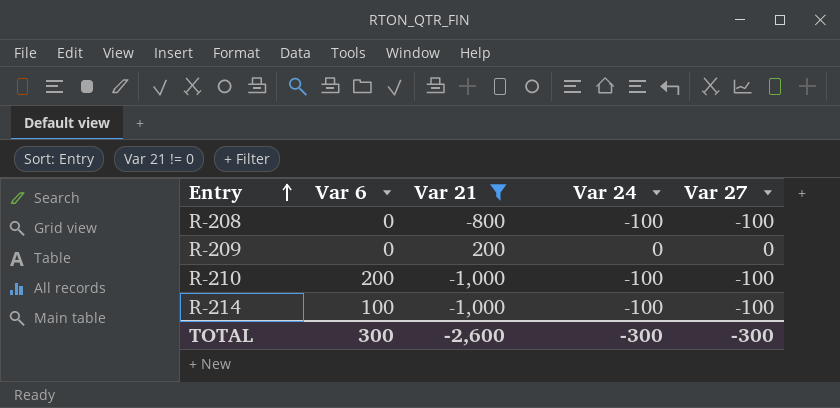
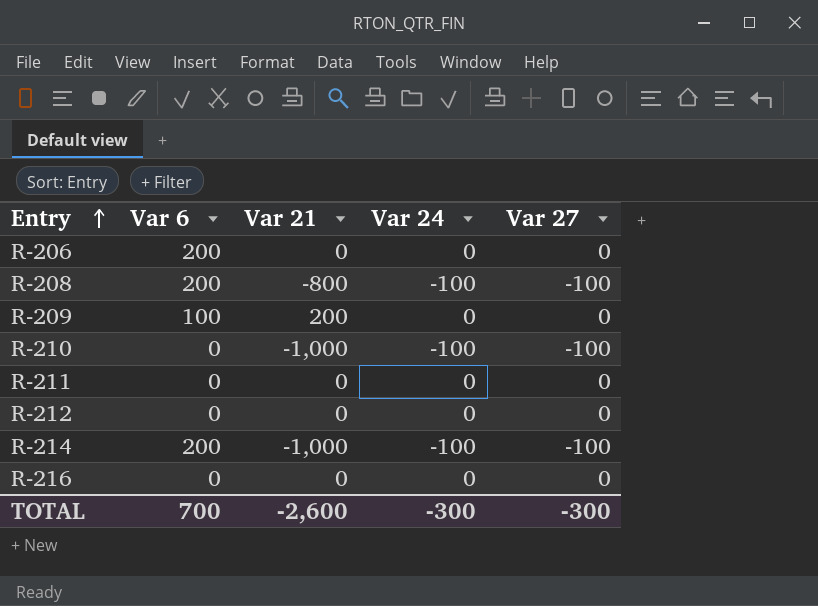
filter: Var 21 != 0 -> none
R-208 | Var 6: 0 -> 200
R-209 | Var 6: 0 -> 100
R-210 | Var 6: 200 -> 0
R-214 | Var 6: 100 -> 200
TOTAL | Var 6: 300 -> 700

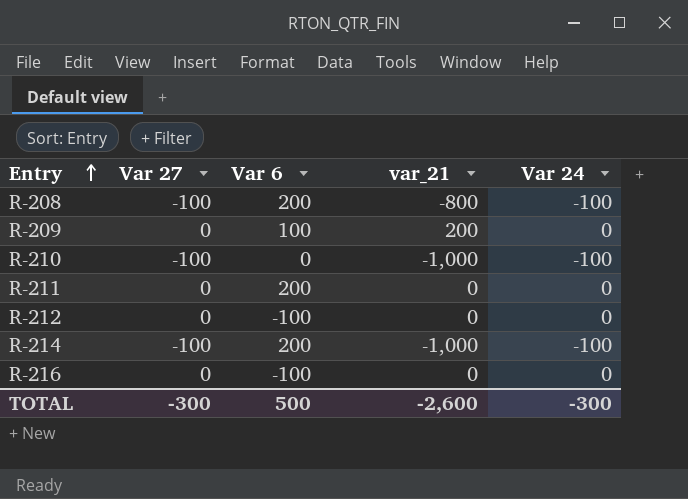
column Var 27 | position: 5 -> 2
column name: Var 21 -> var_21
row R-206: 200 | 0 | 0 | 0 -> none
R-211 | Var 6: 0 -> 200
R-212 | Var 6: 0 -> -100
R-216 | Var 6: 0 -> -100
TOTAL | Var 6: 700 -> 500

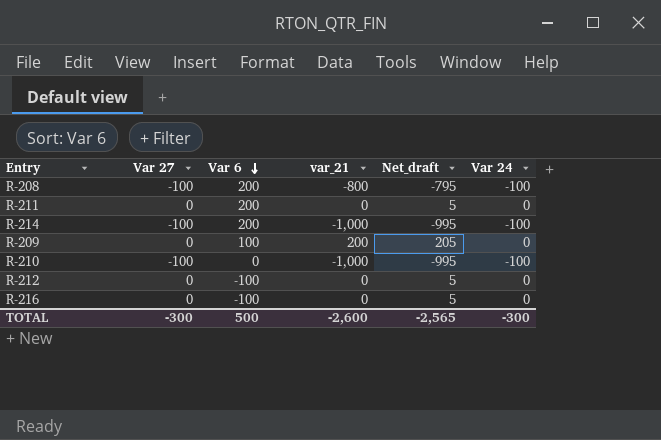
row order: Entry ascending -> Var 6 descending
column Net_draft | formula: none -> [var_21] + 5

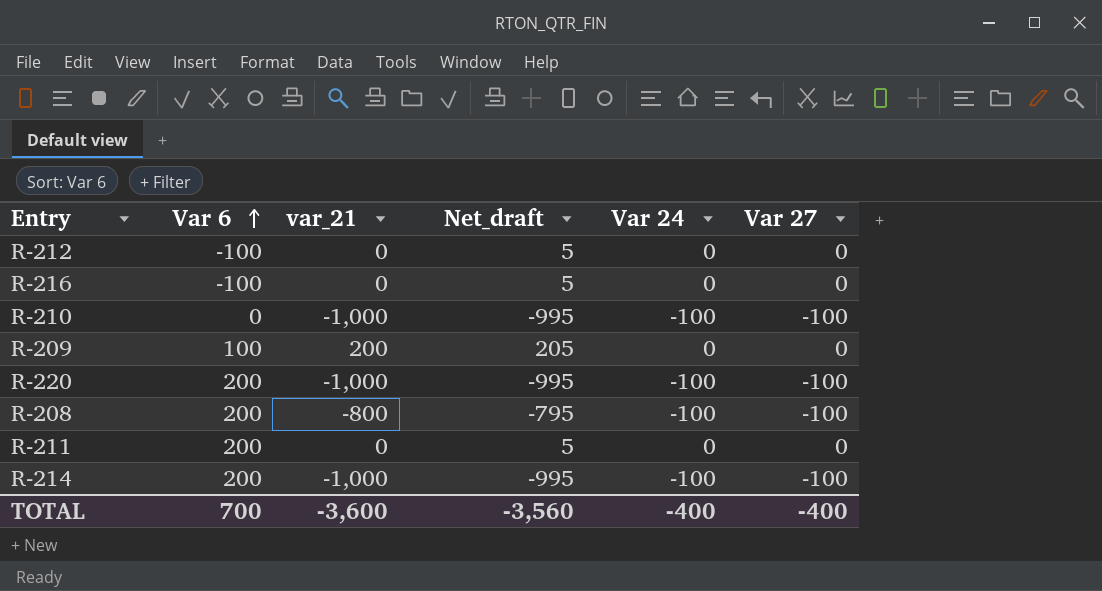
row order: Var 6 descending -> Var 6 ascending
column Var 27 | position: 2 -> 6
row R-220: none -> 200 | -1,000 | -995 | -100 | -100
TOTAL | Var 6: 500 -> 700
TOTAL | var_21: -2,600 -> -3,600
TOTAL | Net_draft: -2,565 -> -3,560
TOTAL | Var 24: -300 -> -400
TOTAL | Var 27: -300 -> -400

